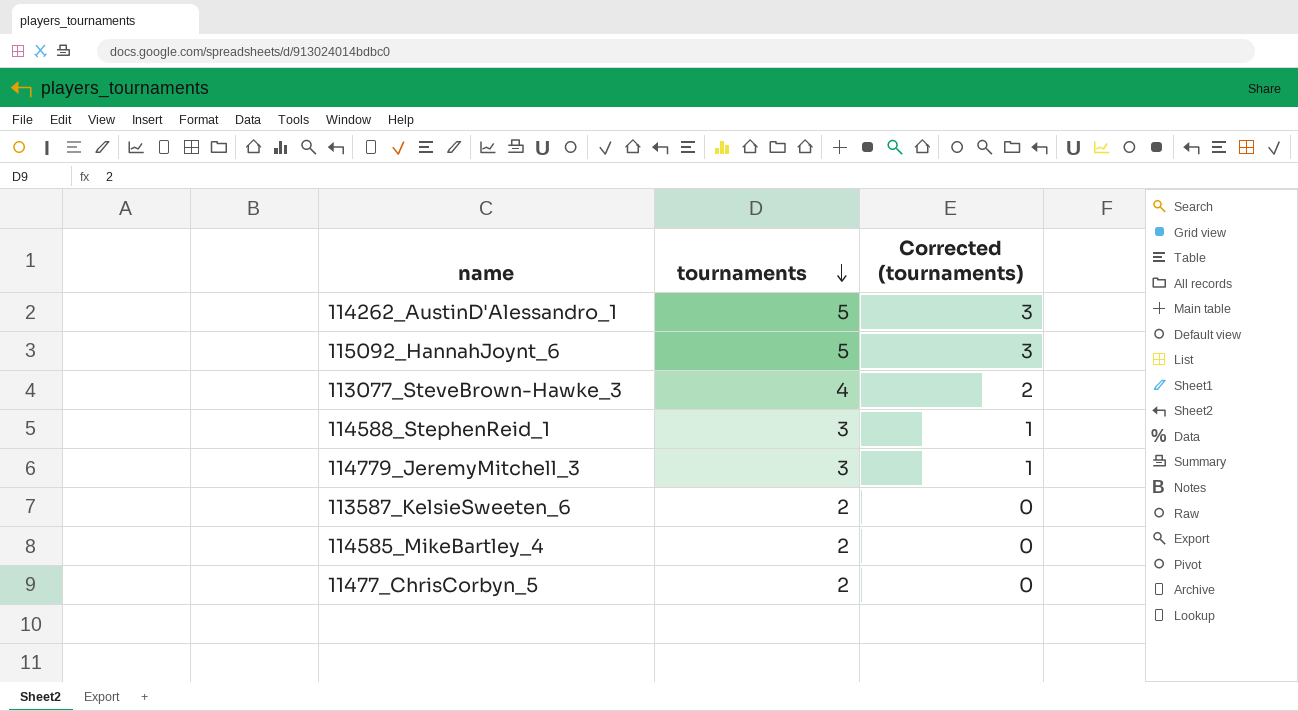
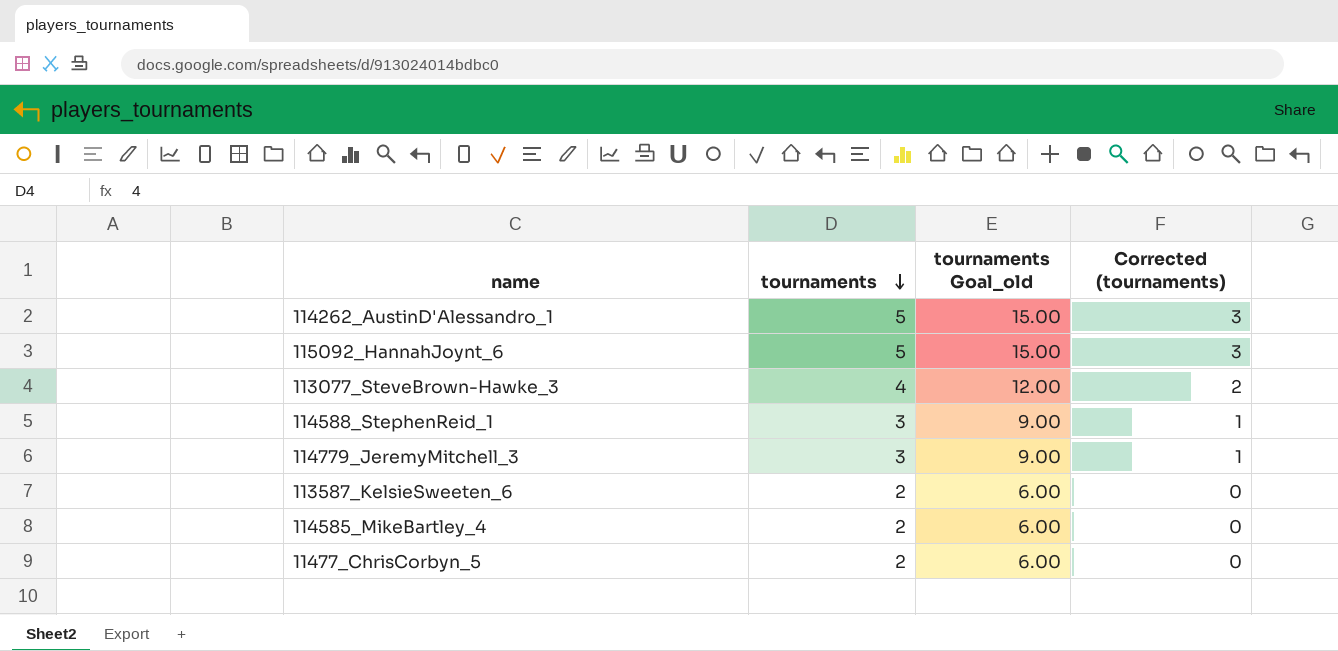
column tournaments Goal_old | formula: none -> [tournaments] * 3

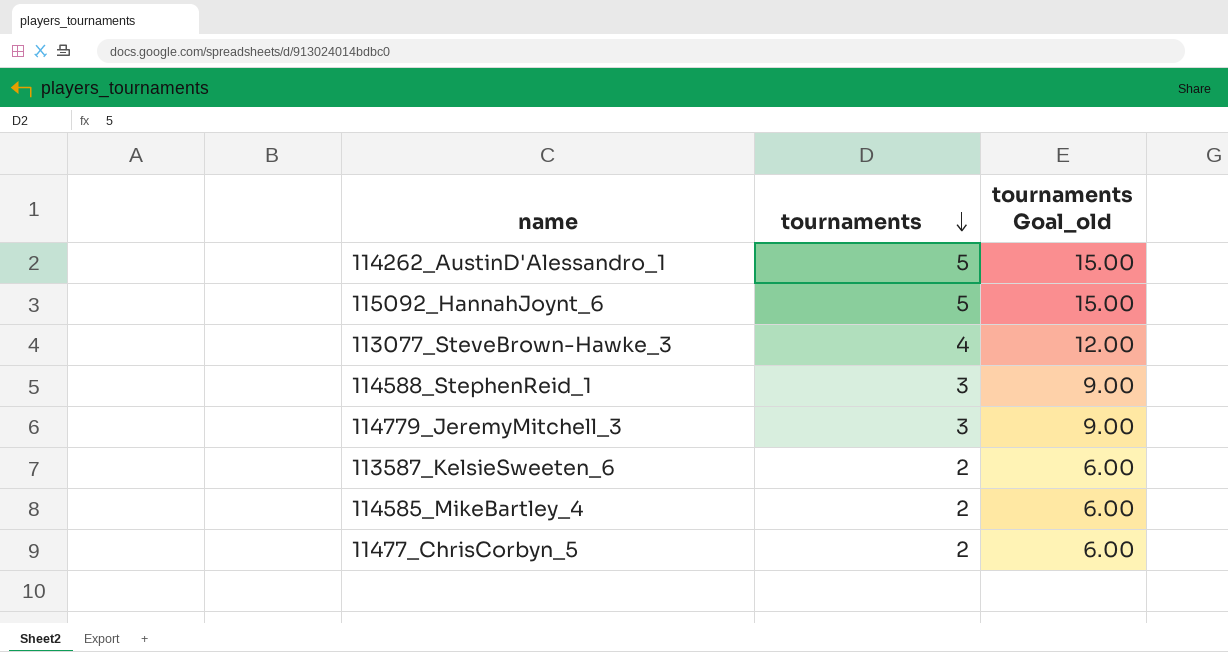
column Corrected (tournaments) | formula: [tournaments] - 2 -> none

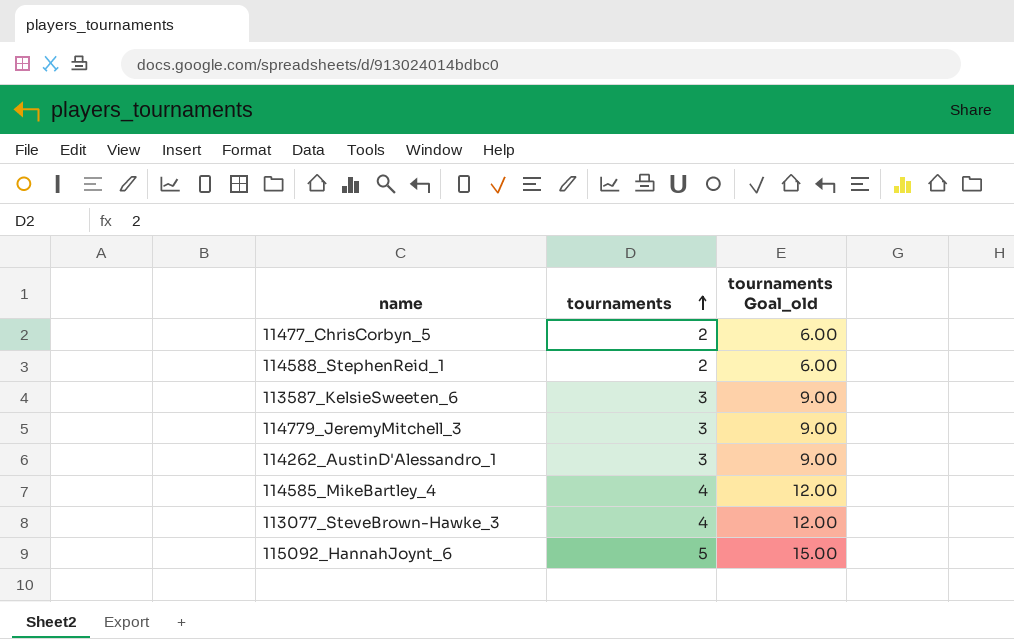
row order: tournaments descending -> tournaments ascending
114588_StephenReid_1 | tournaments: 3 -> 2
114588_StephenReid_1 | tournaments Goal_old: 9.00 -> 6.00
113587_KelsieSweeten_6 | tournaments: 2 -> 3
113587_KelsieSweeten_6 | tournaments Goal_old: 6.00 -> 9.00
114262_AustinD'Alessandro_1 | tournaments: 5 -> 3
114262_AustinD'Alessandro_1 | tournaments Goal_old: 15.00 -> 9.00
114585_MikeBartley_4 | tournaments: 2 -> 4
114585_MikeBartley_4 | tournaments Goal_old: 6.00 -> 12.00

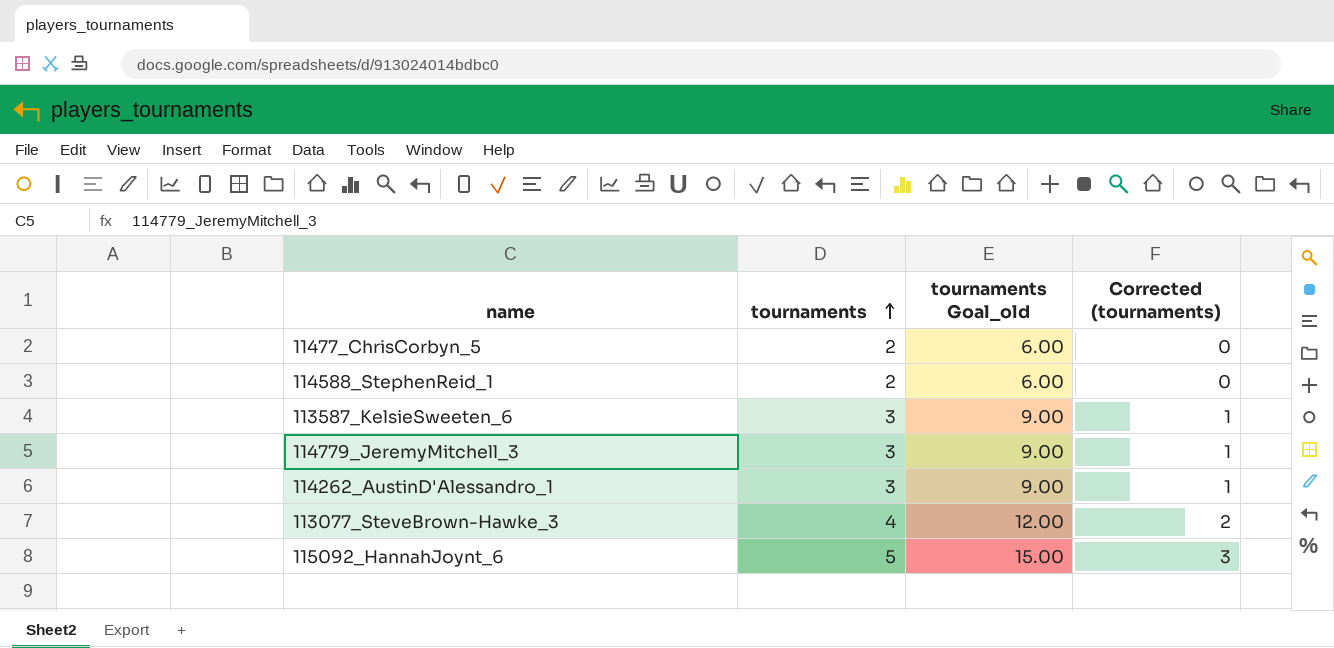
column Corrected (tournaments) | formula: none -> [tournaments] - 2
row 114585_MikeBartley_4: 4 | 12.00 -> none

